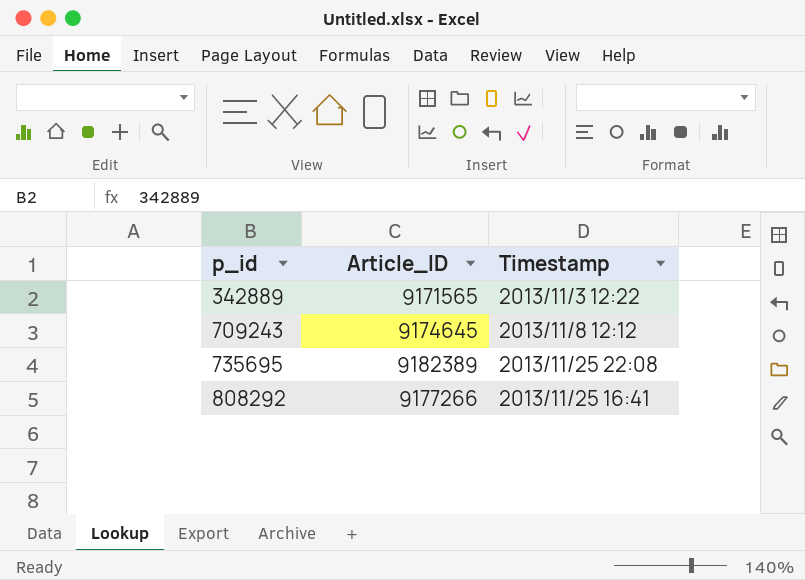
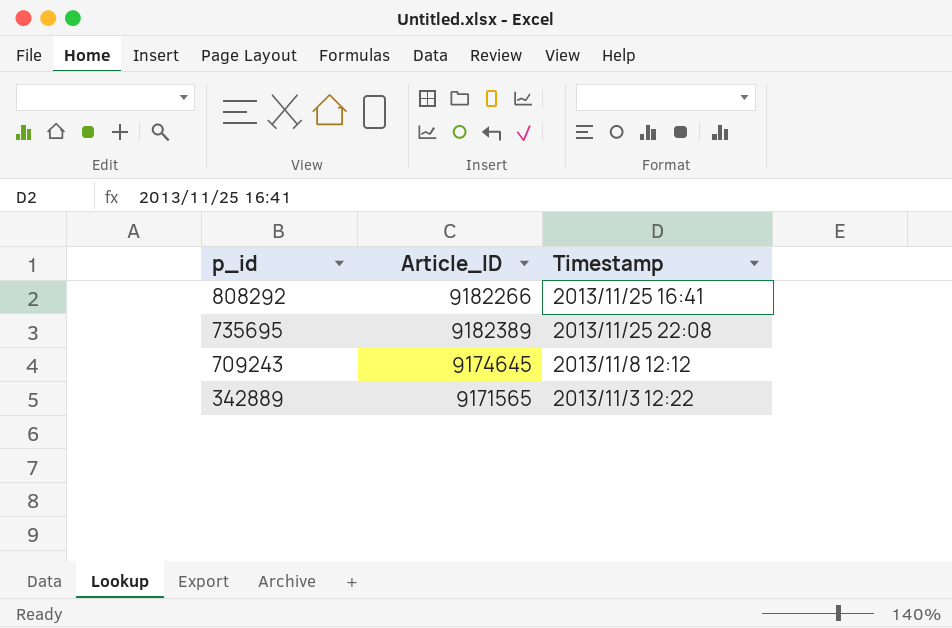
row order: p_id ascending -> p_id descending
808292 | Article_ID: 9177266 -> 9182266

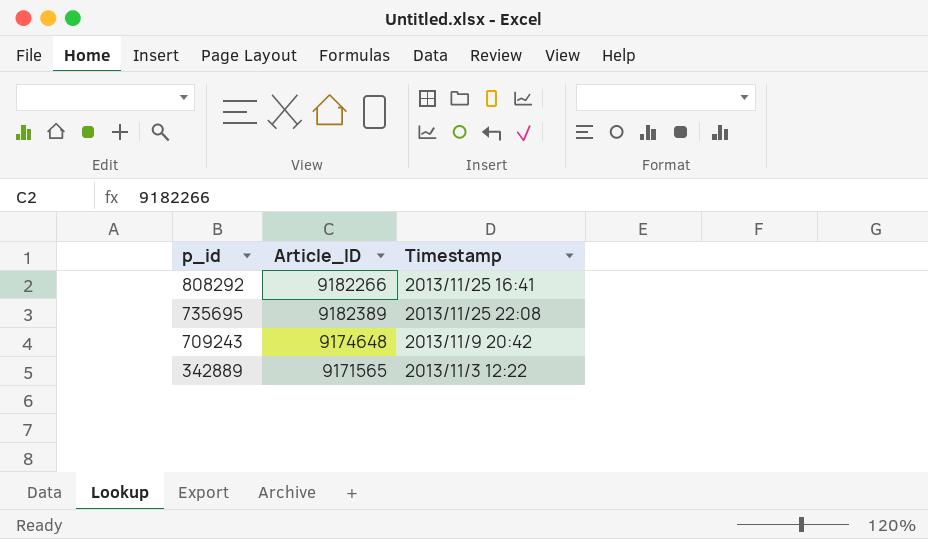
709243 | Article_ID: 9174645 -> 9174648
709243 | Timestamp: 2013/11/8 12:12 -> 2013/11/9 20:42

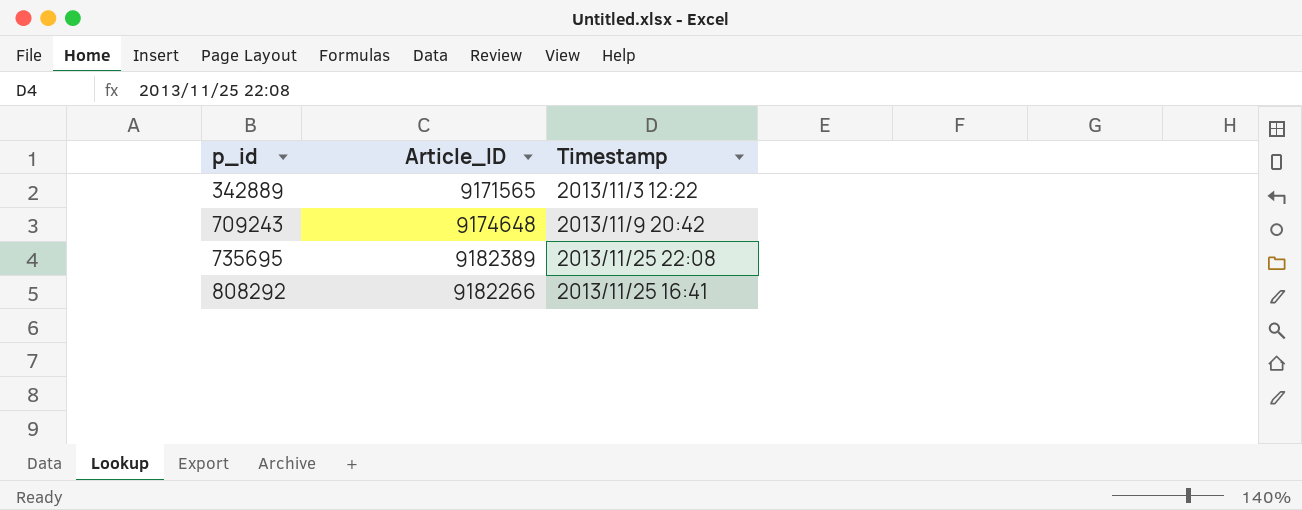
row order: p_id descending -> p_id ascending

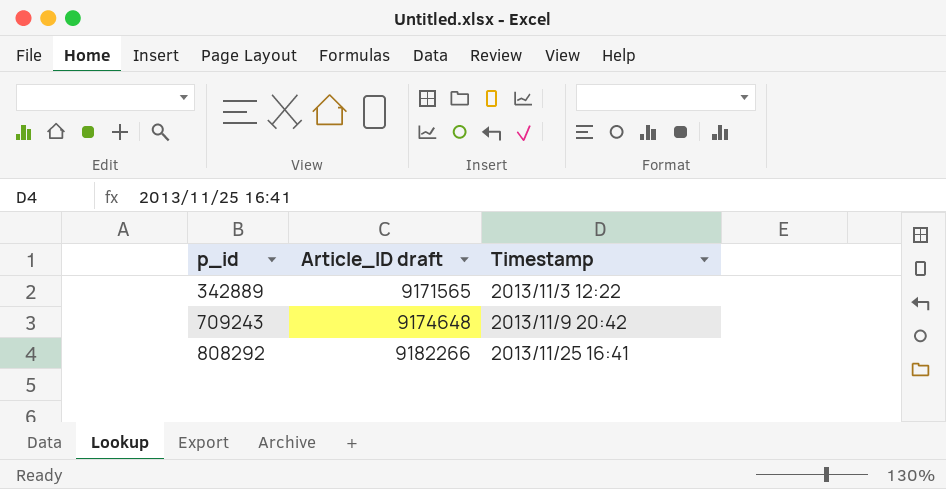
column name: Article_ID -> Article_ID draft
row 735695: 9182389 | 2013/11/25 22:08 -> none

